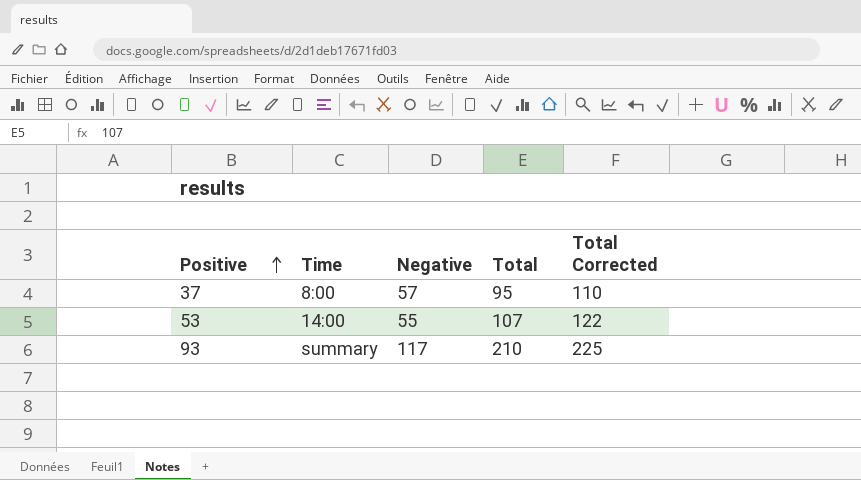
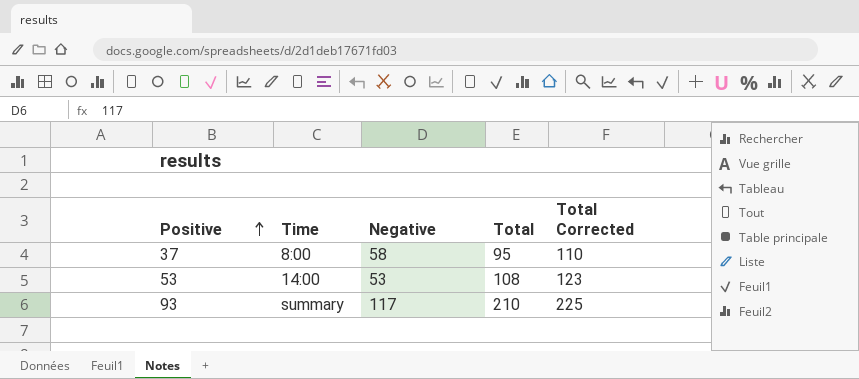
37 | Negative: 57 -> 58
53 | Negative: 55 -> 53
53 | Total: 107 -> 108
53 | Total Corrected: 122 -> 123

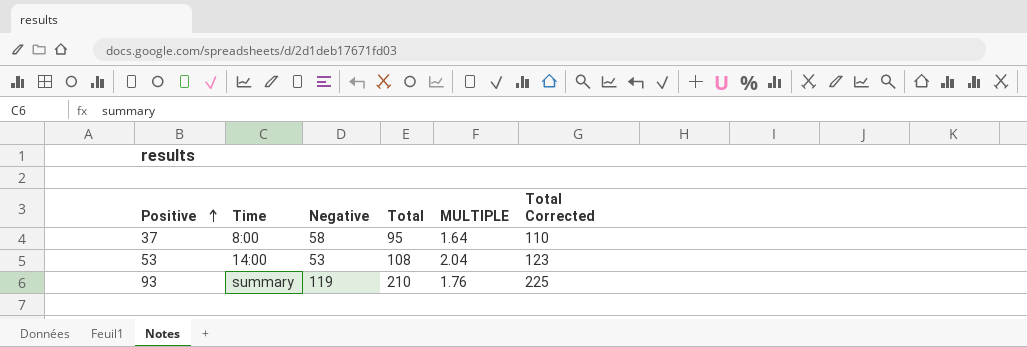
column MULTIPLE | formula: none -> [Total] / [Negative]
93 | Negative: 117 -> 119

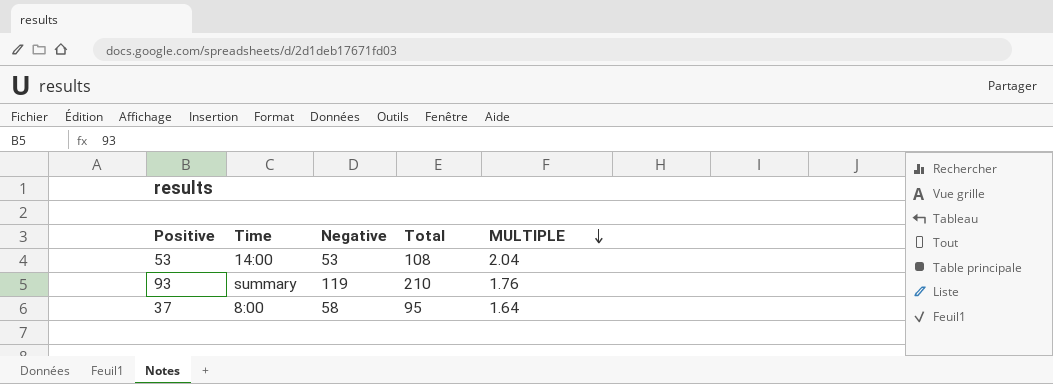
row order: Positive ascending -> MULTIPLE descending
column Total Corrected | formula: [Total] + 15 -> none

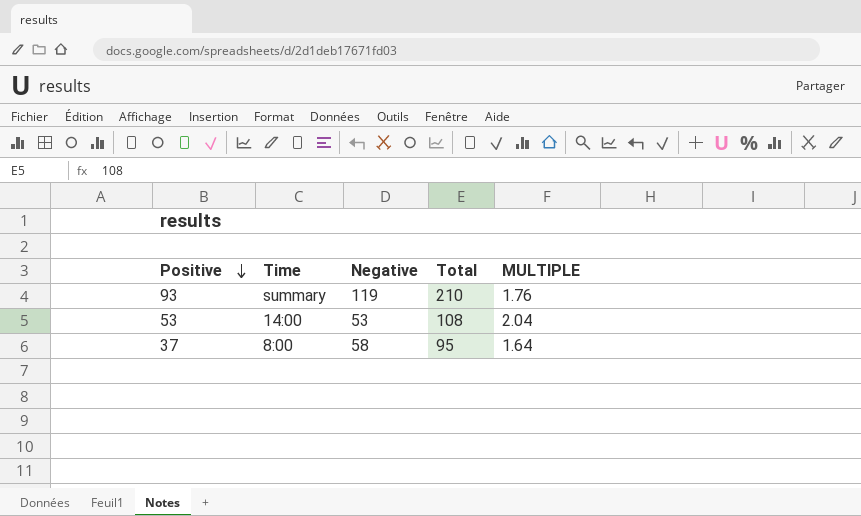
row order: MULTIPLE descending -> Positive descending

